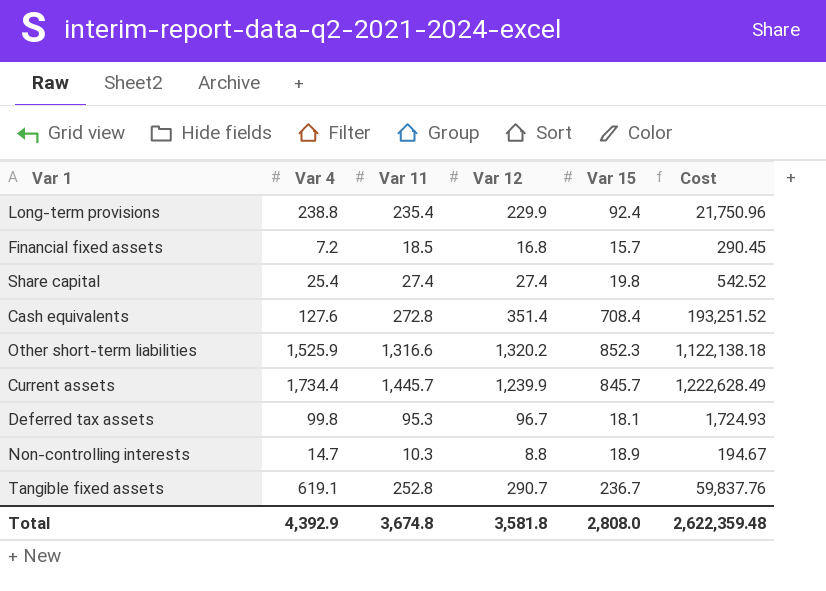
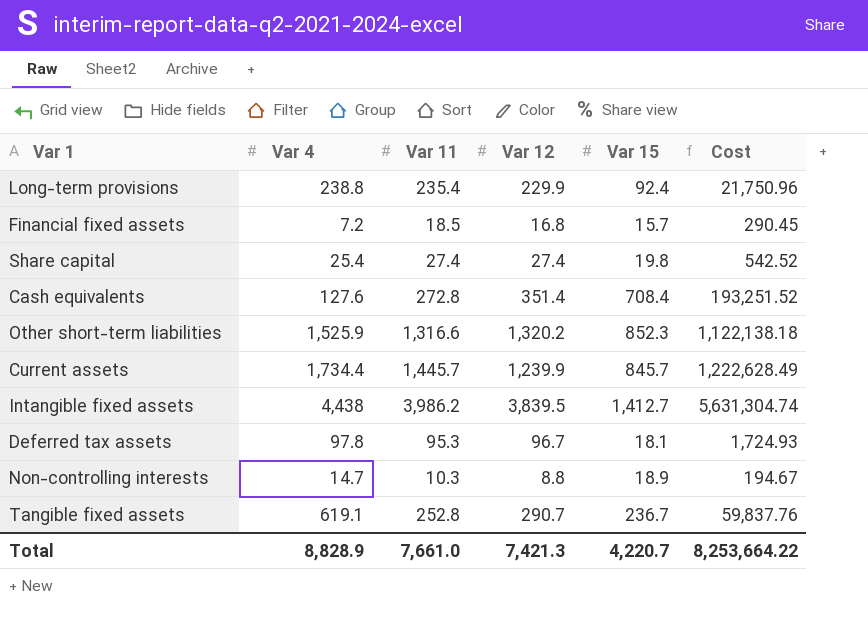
row Intangible fixed assets: none -> 4,438 | 3,986.2 | 3,839.5 | 1,412.7 | 5,631,304.74
Deferred tax assets | Var 4: 99.8 -> 97.8
Total | Var 4: 4,392.9 -> 8,828.9
Total | Var 11: 3,674.8 -> 7,661.0
Total | Var 12: 3,581.8 -> 7,421.3
Total | Var 15: 2,808.0 -> 4,220.7
Total | Cost: 2,622,359.48 -> 8,253,664.22

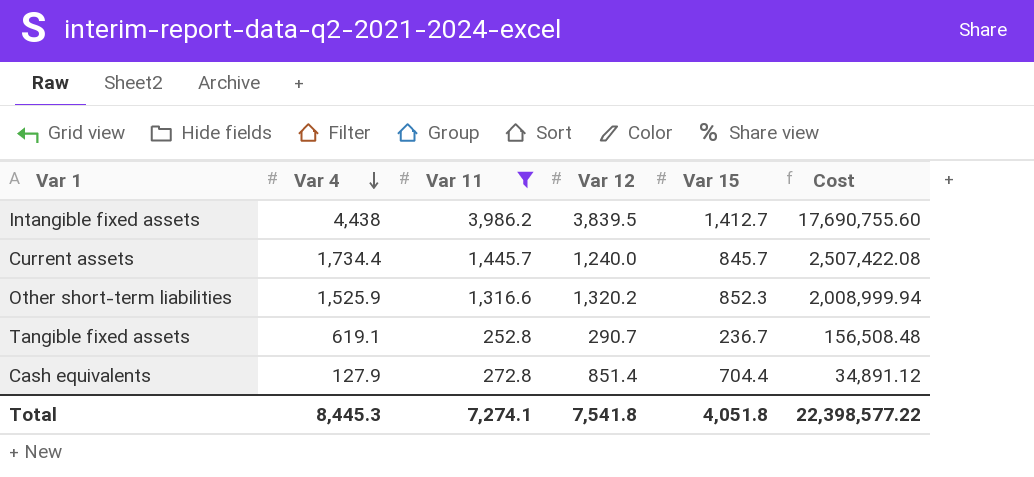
filter: none -> Var 11 >= 252.8
row order: none -> Var 4 descending
column Cost | formula: [Var 11] * [Var 15] -> [Var 4] * [Var 11]
Current assets | Var 12: 1,239.9 -> 1,240.0
Cash equivalents | Var 4: 127.6 -> 127.9
Cash equivalents | Var 12: 351.4 -> 851.4
Cash equivalents | Var 15: 708.4 -> 704.4
Total | Var 4: 8,828.9 -> 8,445.3
Total | Var 11: 7,661.0 -> 7,274.1
Total | Var 12: 7,421.3 -> 7,541.8
Total | Var 15: 4,220.7 -> 4,051.8
Total | Cost: 8,253,664.22 -> 22,398,577.22

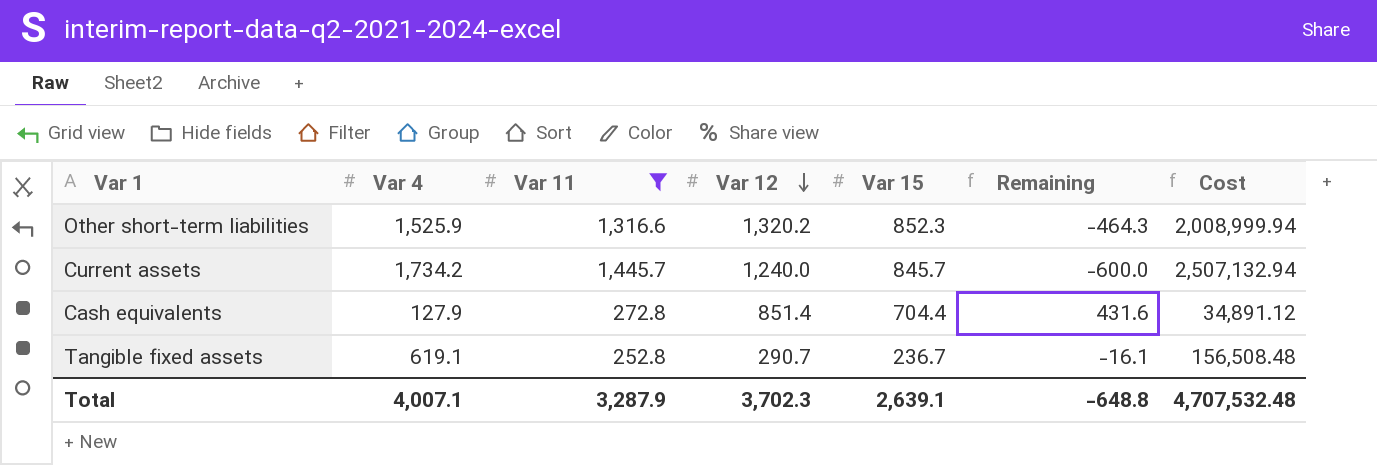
row order: Var 4 descending -> Var 12 descending
column Remaining | formula: none -> [Var 15] - [Var 11]
row Intangible fixed assets: 4,438 | 3,986.2 | 3,839.5 | 1,412.7 | 17,690,755.60 -> none
Current assets | Var 4: 1,734.4 -> 1,734.2
Current assets | Cost: 2,507,422.08 -> 2,507,132.94
Total | Var 4: 8,445.3 -> 4,007.1
Total | Var 11: 7,274.1 -> 3,287.9
Total | Var 12: 7,541.8 -> 3,702.3
Total | Var 15: 4,051.8 -> 2,639.1
Total | Cost: 22,398,577.22 -> 4,707,532.48

